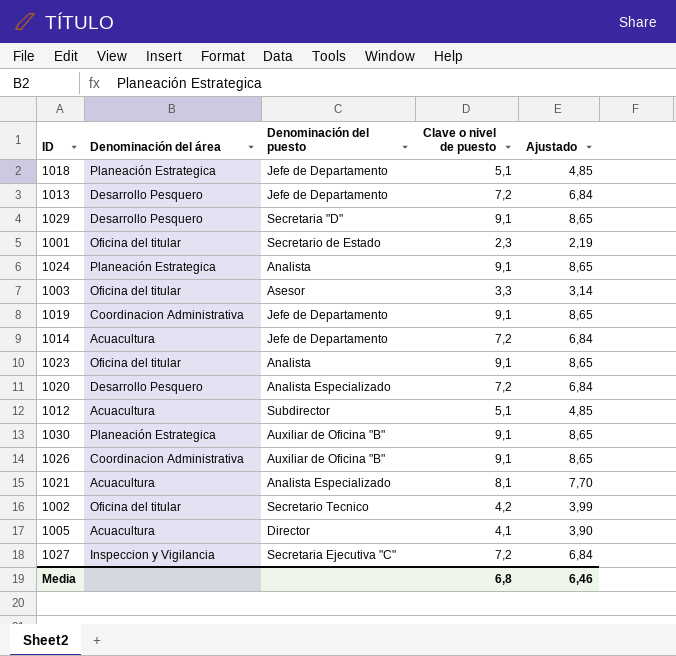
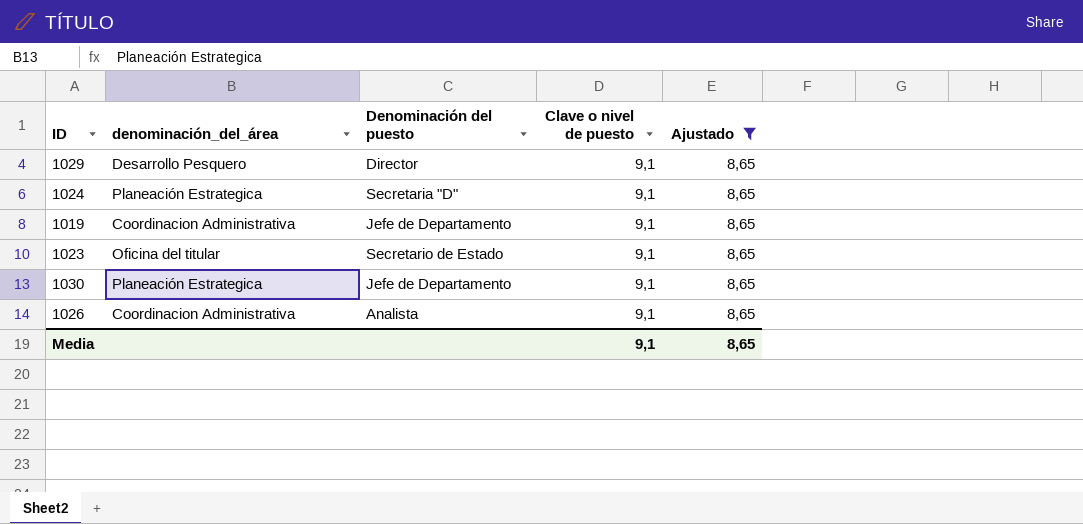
filter: none -> Ajustado = 8,65
column name: Denominación del área -> denominación_del_área
1029 | Denominación del puesto: Secretaria "D" -> Director
1024 | Denominación del puesto: Analista -> Secretaria "D"
1023 | Denominación del puesto: Analista -> Secretario de Estado
1030 | Denominación del puesto: Auxiliar de Oficina "B" -> Jefe de Departamento
1026 | Denominación del puesto: Auxiliar de Oficina "B" -> Analista
Media | Clave o nivel de puesto: 6,8 -> 9,1
Media | Ajustado: 6,46 -> 8,65

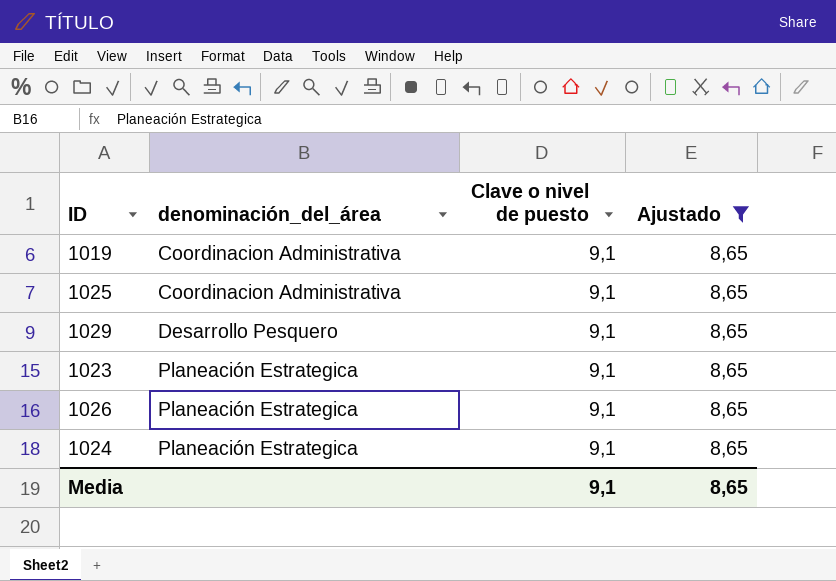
row order: none -> denominación_del_área ascending
column Denominación del puesto | position: 3 -> none
row 1030: Planeación Estrategica | Jefe de Departamento | 9,1 | 8,65 -> none
row 1025: none -> Coordinacion Administrativa | 9,1 | 8,65
1023 | denominación_del_área: Oficina del titular -> Planeación Estrategica
1026 | denominación_del_área: Coordinacion Administrativa -> Planeación Estrategica

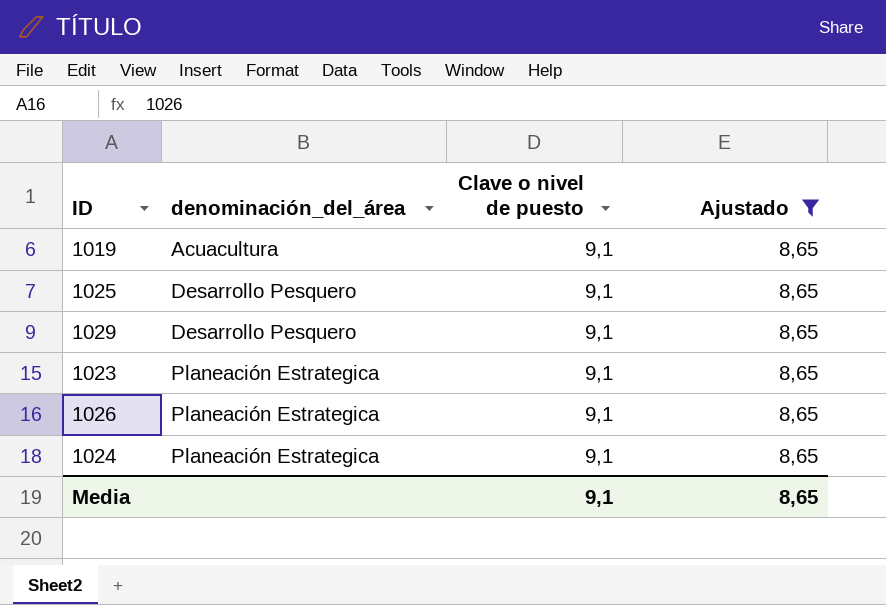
1019 | denominación_del_área: Coordinacion Administrativa -> Acuacultura
1025 | denominación_del_área: Coordinacion Administrativa -> Desarrollo Pesquero

